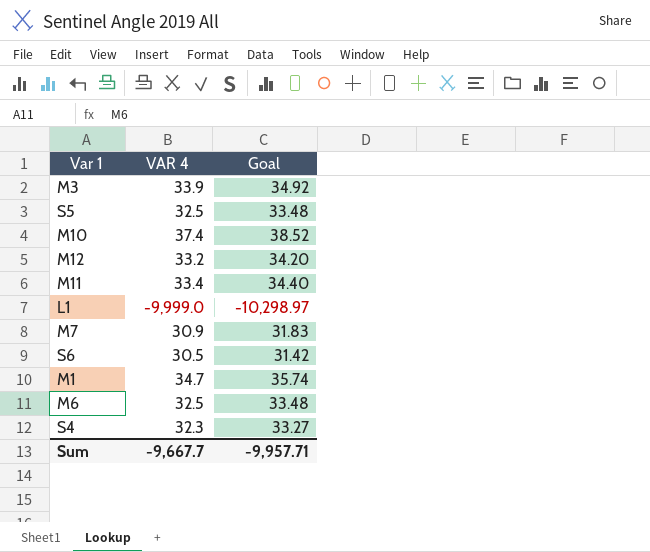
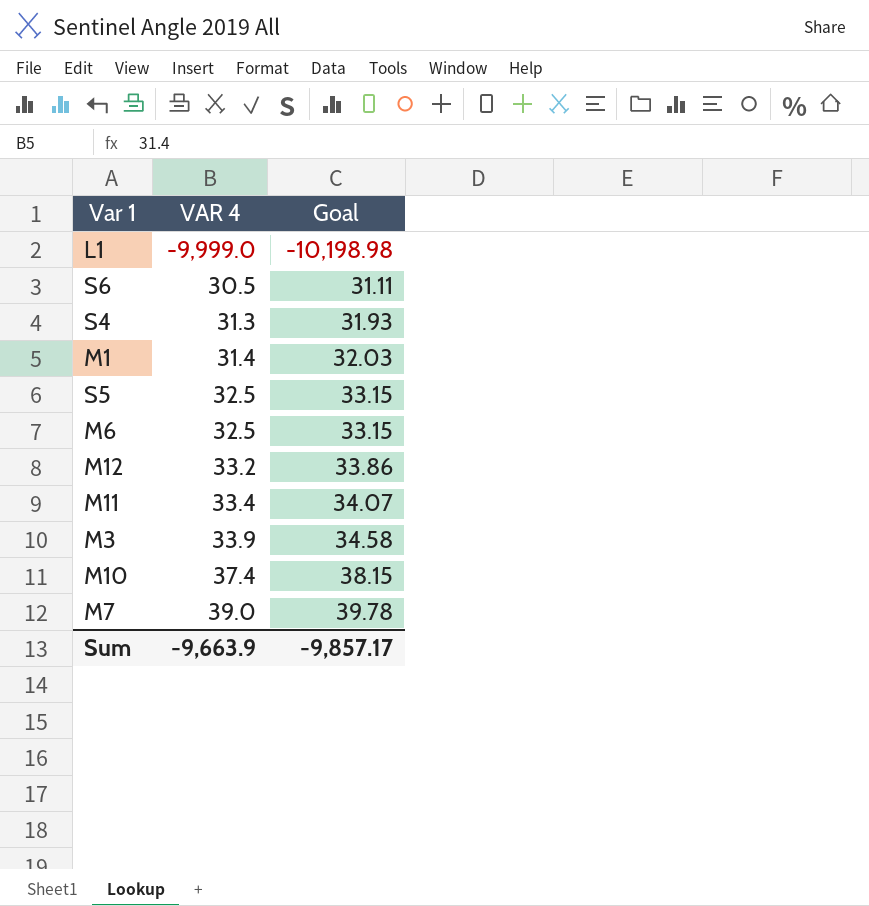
row order: none -> VAR 4 ascending
column Goal | formula: [VAR 4] * 1.03 -> [VAR 4] * 1.02
S4 | VAR 4: 32.3 -> 31.3
M1 | VAR 4: 34.7 -> 31.4
M7 | VAR 4: 30.9 -> 39.0
Sum | VAR 4: -9,667.7 -> -9,663.9
Sum | Goal: -9,957.71 -> -9,857.17

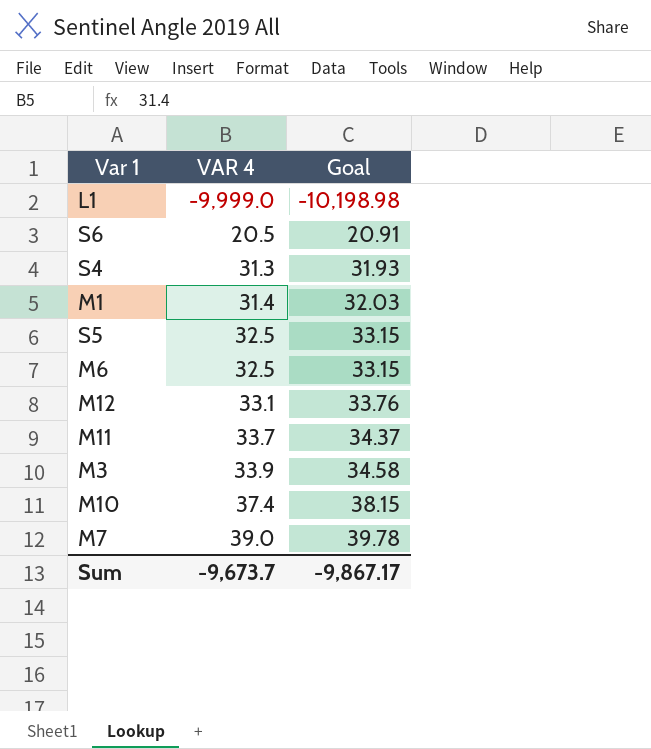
S6 | VAR 4: 30.5 -> 20.5
S6 | Goal: 31.11 -> 20.91
M12 | VAR 4: 33.2 -> 33.1
M12 | Goal: 33.86 -> 33.76
M11 | VAR 4: 33.4 -> 33.7
M11 | Goal: 34.07 -> 34.37
Sum | VAR 4: -9,663.9 -> -9,673.7
Sum | Goal: -9,857.17 -> -9,867.17

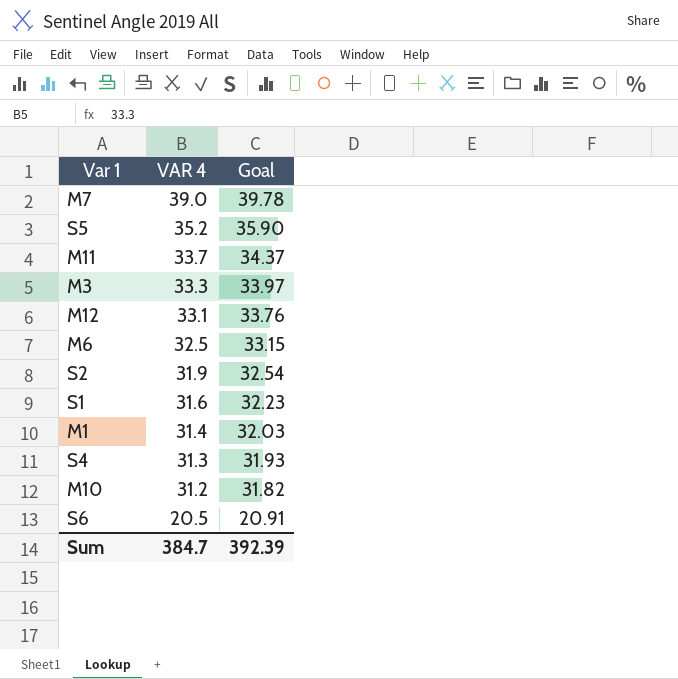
row order: VAR 4 ascending -> VAR 4 descending
row L1: -9,999.0 | -10,198.98 -> none
S5 | VAR 4: 32.5 -> 35.2
S5 | Goal: 33.15 -> 35.90
M3 | VAR 4: 33.9 -> 33.3
M3 | Goal: 34.58 -> 33.97
row S2: none -> 31.9 | 32.54
row S1: none -> 31.6 | 32.23
M10 | VAR 4: 37.4 -> 31.2
M10 | Goal: 38.15 -> 31.82
Sum | VAR 4: -9,673.7 -> 384.7
Sum | Goal: -9,867.17 -> 392.39

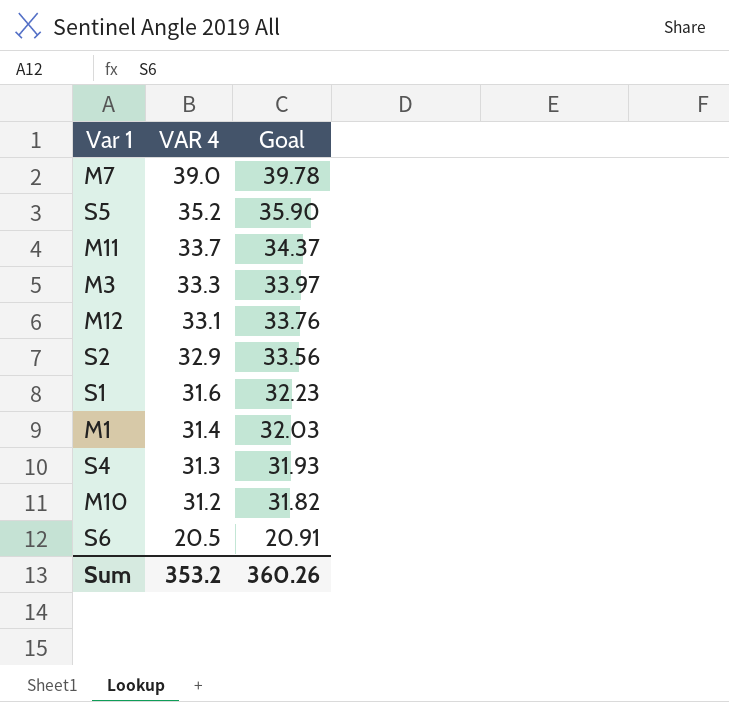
row M6: 32.5 | 33.15 -> none
S2 | VAR 4: 31.9 -> 32.9
S2 | Goal: 32.54 -> 33.56
Sum | VAR 4: 384.7 -> 353.2
Sum | Goal: 392.39 -> 360.26

